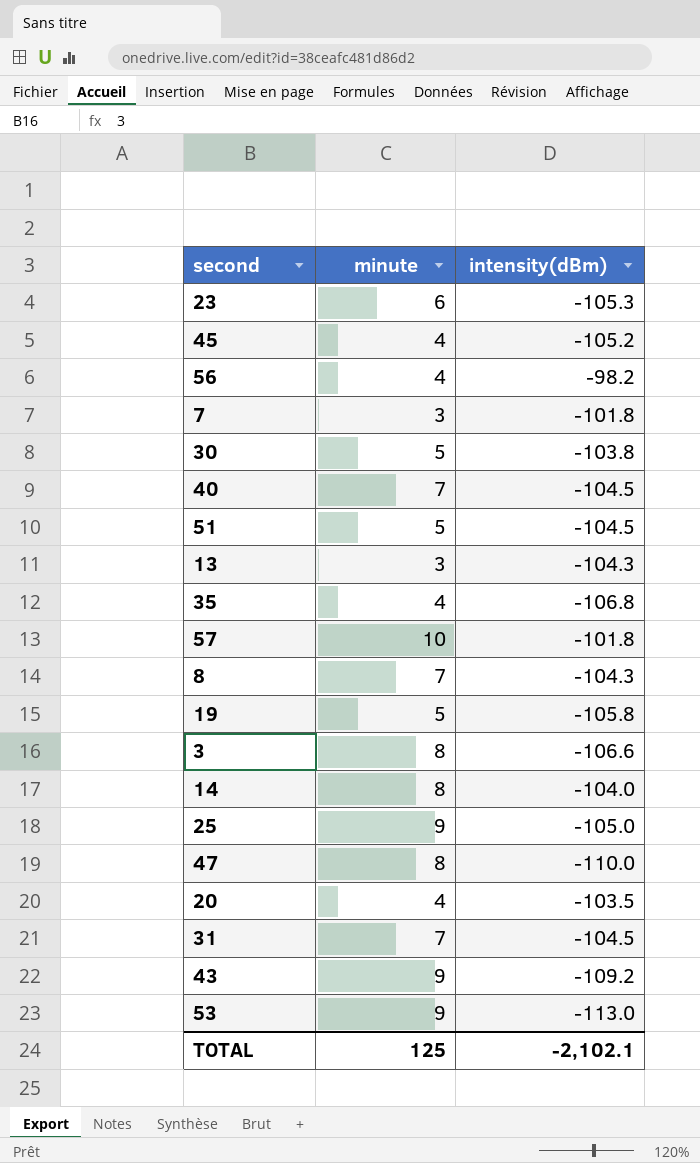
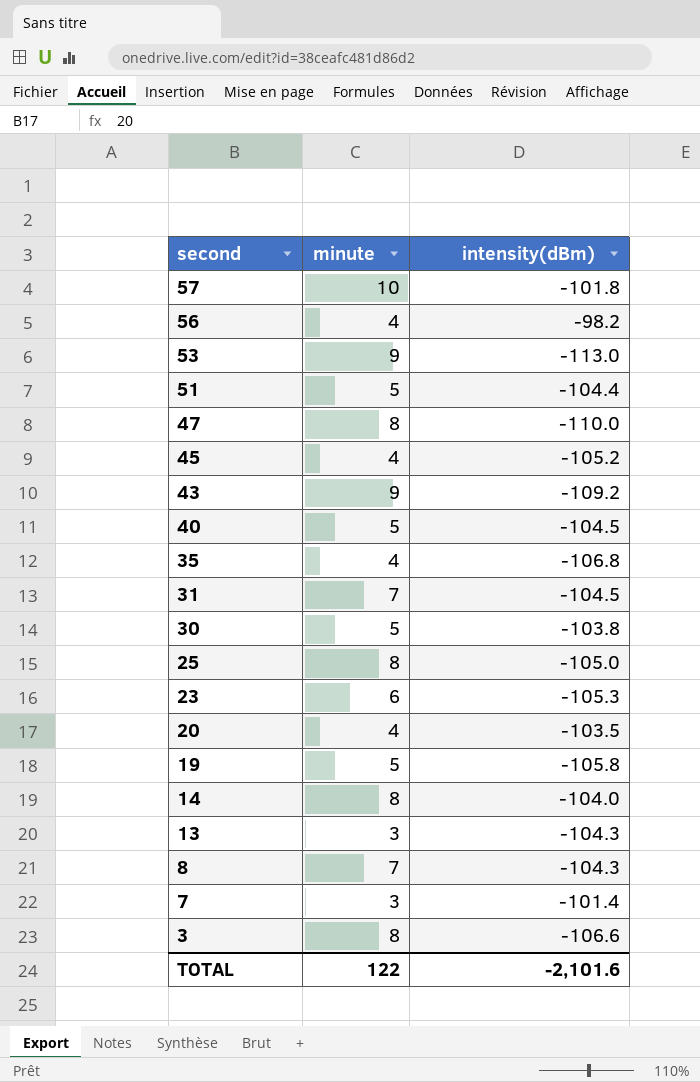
row order: none -> second descending
51 | intensity(dBm): -104.5 -> -104.4
40 | minute: 7 -> 5
25 | minute: 9 -> 8
7 | intensity(dBm): -101.8 -> -101.4
TOTAL | minute: 125 -> 122
TOTAL | intensity(dBm): -2,102.1 -> -2,101.6

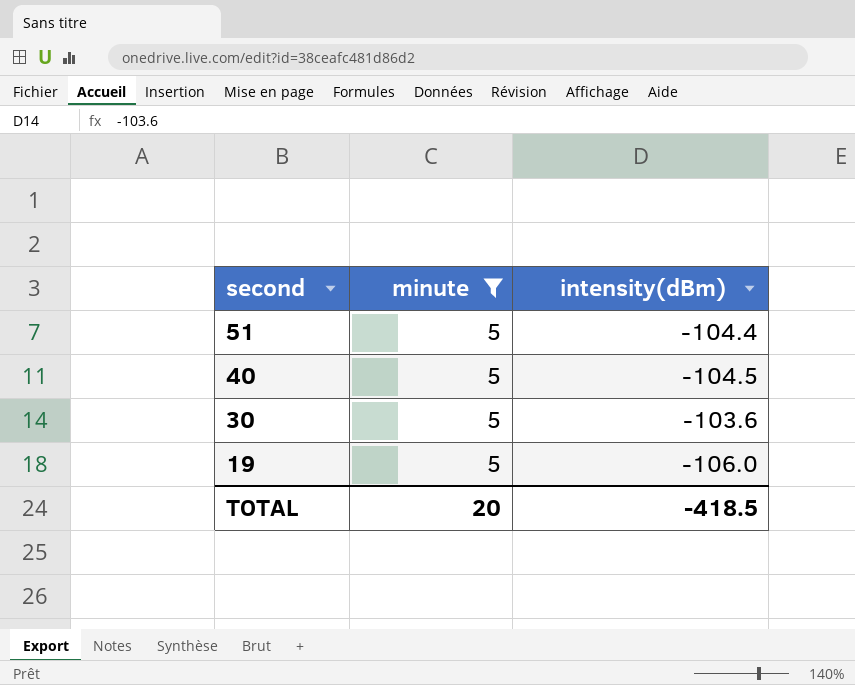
filter: none -> minute = 5
30 | intensity(dBm): -103.8 -> -103.6
19 | intensity(dBm): -105.8 -> -106.0
TOTAL | minute: 122 -> 20
TOTAL | intensity(dBm): -2,101.6 -> -418.5

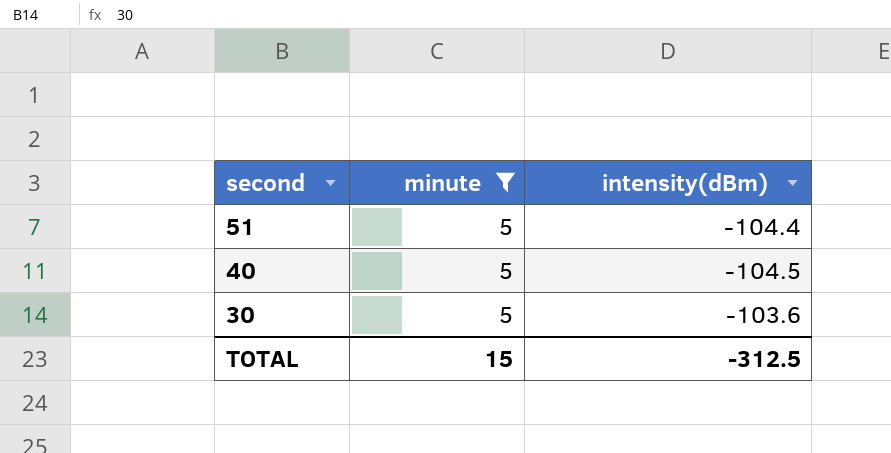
row 19: 5 | -106.0 -> none
TOTAL | minute: 20 -> 15
TOTAL | intensity(dBm): -418.5 -> -312.5

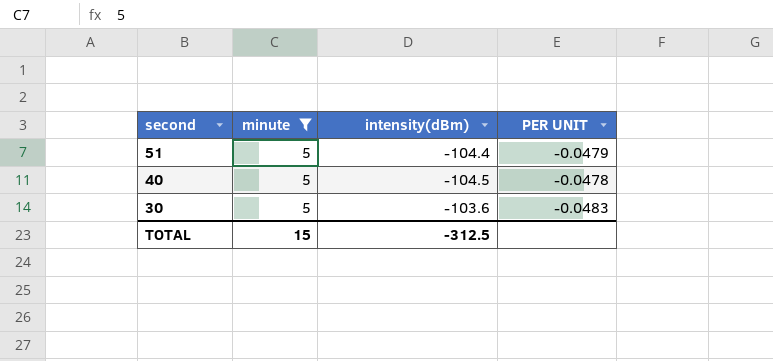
column PER UNIT | formula: none -> [minute] / [intensity(dBm)]

